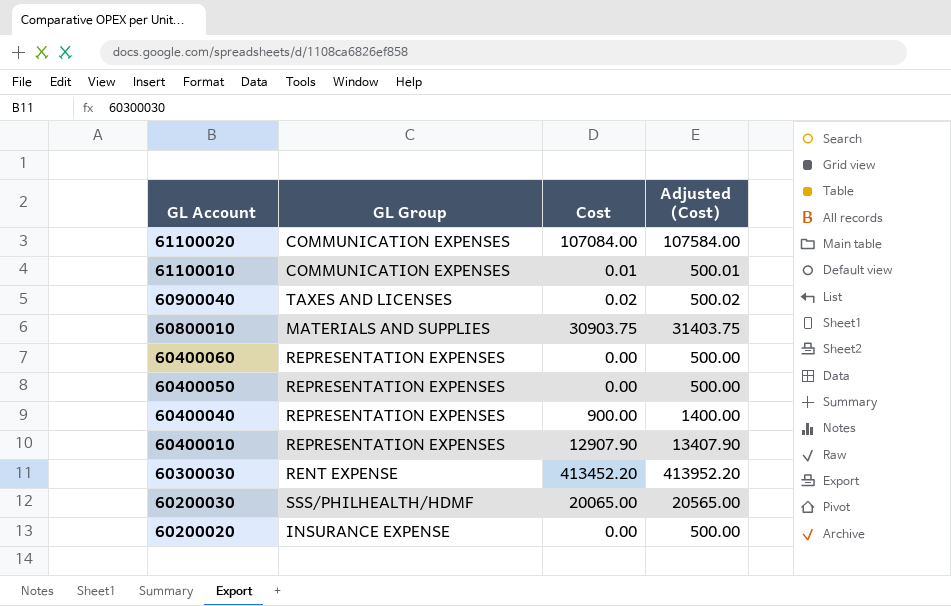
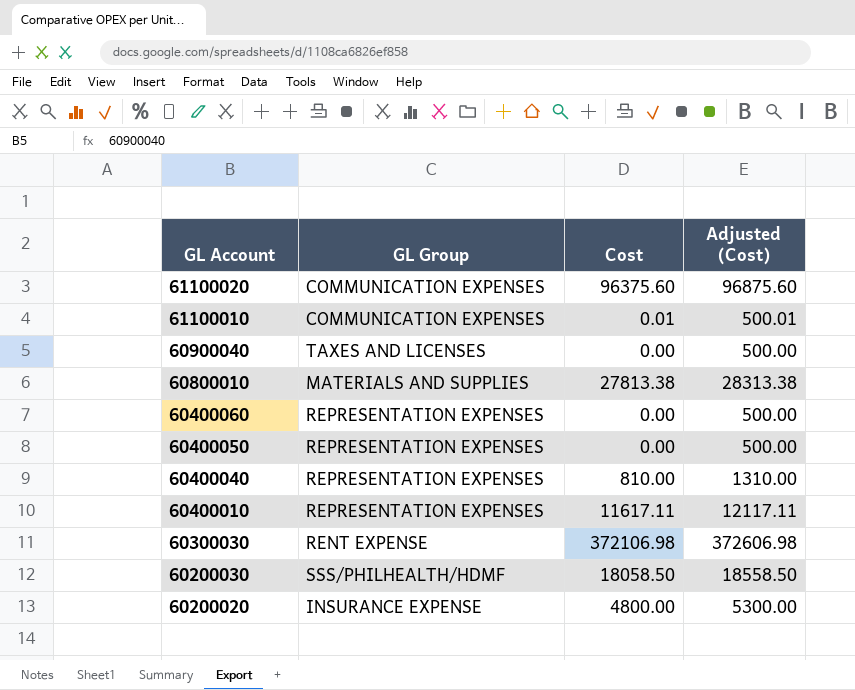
61100020 | Cost: 107084.00 -> 96375.60
61100020 | Adjusted (Cost): 107584.00 -> 96875.60
60900040 | Cost: 0.02 -> 0.00
60900040 | Adjusted (Cost): 500.02 -> 500.00
60800010 | Cost: 30903.75 -> 27813.38
60800010 | Adjusted (Cost): 31403.75 -> 28313.38
60400040 | Cost: 900.00 -> 810.00
60400040 | Adjusted (Cost): 1400.00 -> 1310.00
60400010 | Cost: 12907.90 -> 11617.11
60400010 | Adjusted (Cost): 13407.90 -> 12117.11
60300030 | Cost: 413452.20 -> 372106.98
60300030 | Adjusted (Cost): 413952.20 -> 372606.98
60200030 | Cost: 20065.00 -> 18058.50
60200030 | Adjusted (Cost): 20565.00 -> 18558.50
60200020 | Cost: 0.00 -> 4800.00
60200020 | Adjusted (Cost): 500.00 -> 5300.00

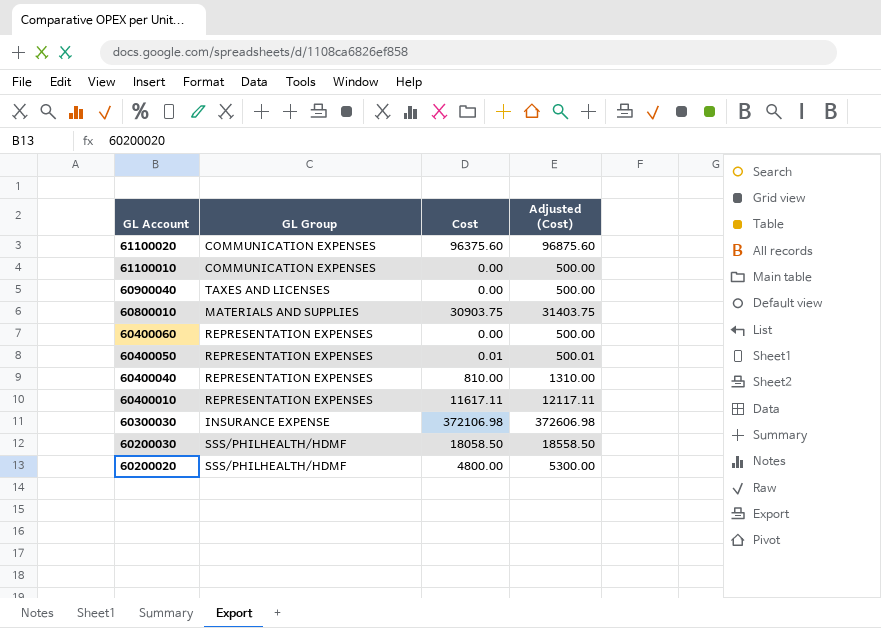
61100010 | Cost: 0.01 -> 0.00
61100010 | Adjusted (Cost): 500.01 -> 500.00
60800010 | Cost: 27813.38 -> 30903.75
60800010 | Adjusted (Cost): 28313.38 -> 31403.75
60400050 | Cost: 0.00 -> 0.01
60400050 | Adjusted (Cost): 500.00 -> 500.01
60300030 | GL Group: RENT EXPENSE -> INSURANCE EXPENSE
60200020 | GL Group: INSURANCE EXPENSE -> SSS/PHILHEALTH/HDMF

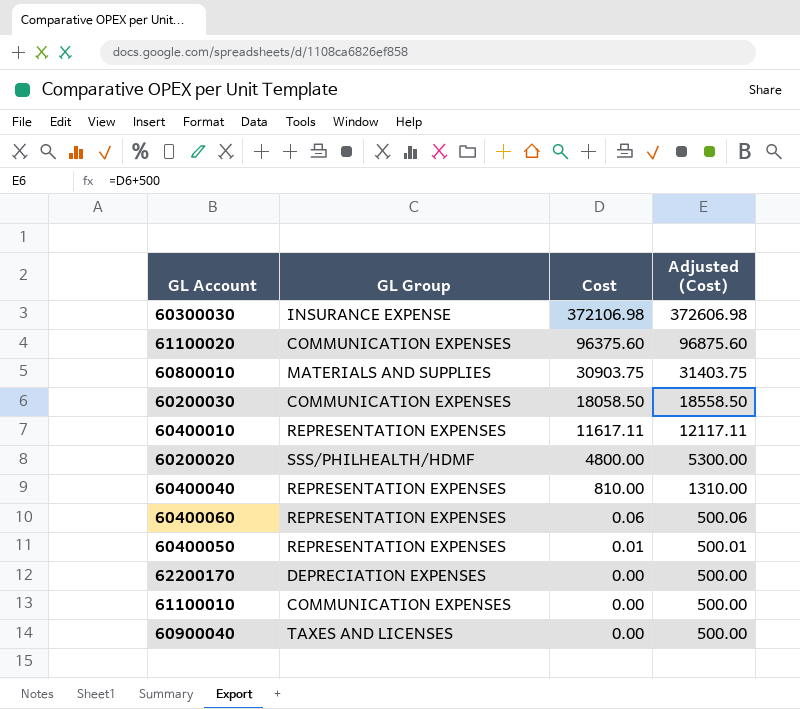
row order: GL Account descending -> Cost descending
60200030 | GL Group: SSS/PHILHEALTH/HDMF -> COMMUNICATION EXPENSES
60400060 | Cost: 0.00 -> 0.06
60400060 | Adjusted (Cost): 500.00 -> 500.06
row 62200170: none -> DEPRECIATION EXPENSES | 0.00 | 500.00

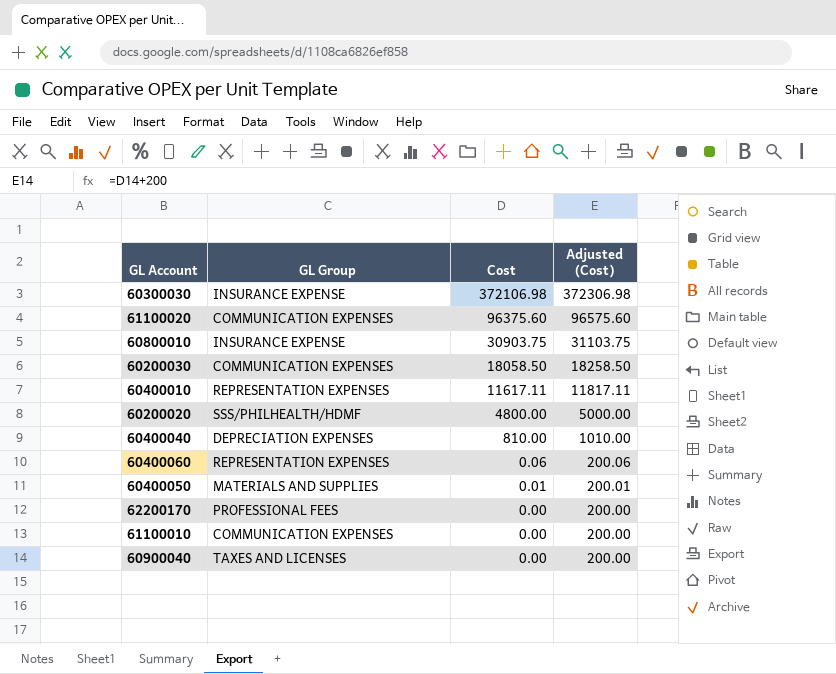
column Adjusted (Cost) | formula: [Cost] + 500 -> [Cost] + 200
60800010 | GL Group: MATERIALS AND SUPPLIES -> INSURANCE EXPENSE
60400040 | GL Group: REPRESENTATION EXPENSES -> DEPRECIATION EXPENSES
60400050 | GL Group: REPRESENTATION EXPENSES -> MATERIALS AND SUPPLIES
62200170 | GL Group: DEPRECIATION EXPENSES -> PROFESSIONAL FEES

